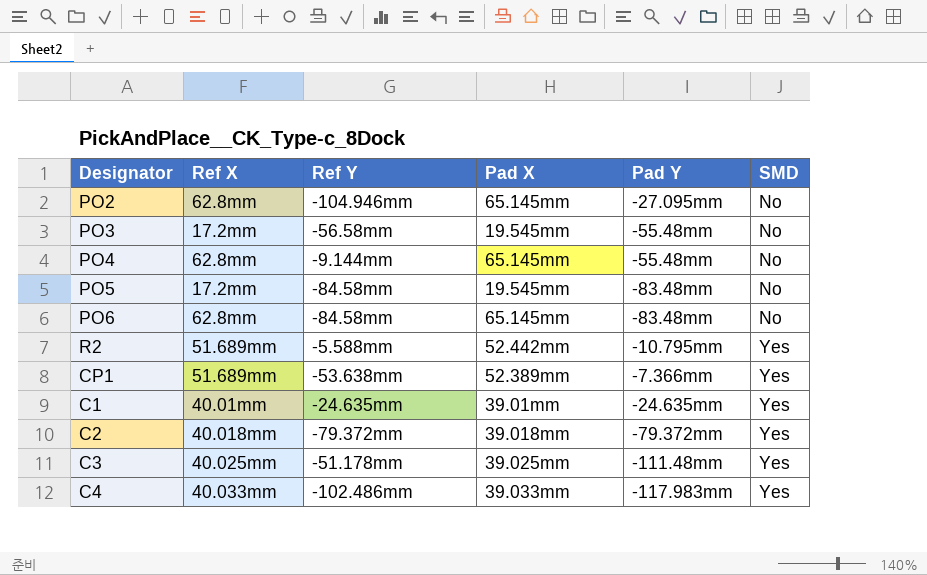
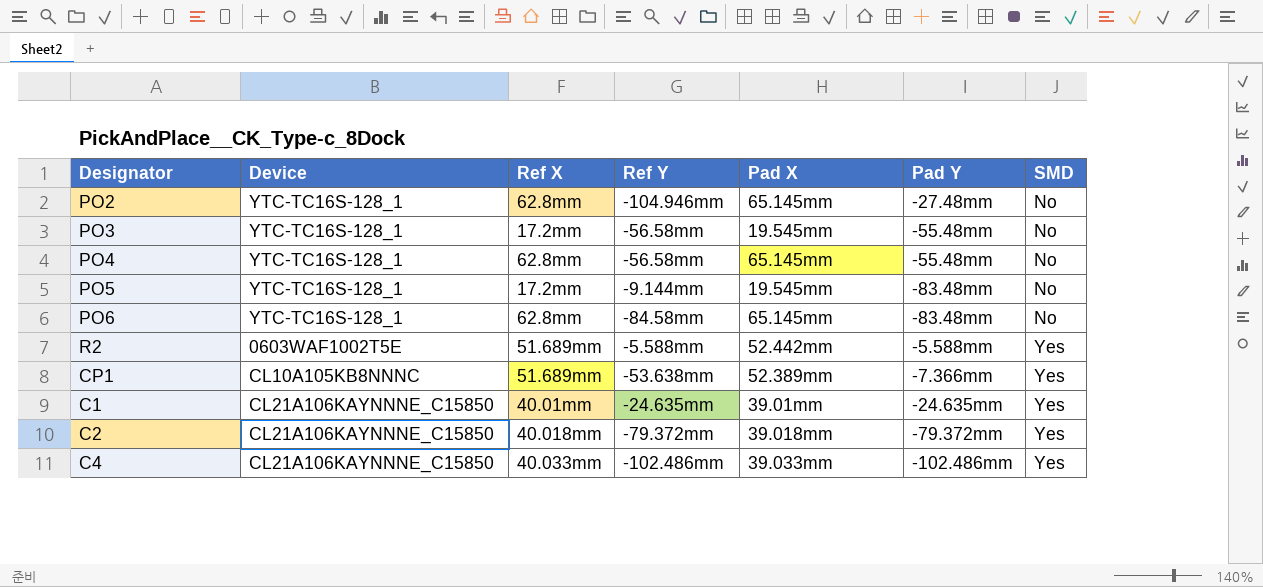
column Device | position: none -> 2
row C3: 40.025mm | -51.178mm | 39.025mm | -111.48mm | Yes -> none
PO2 | Pad Y: -27.095mm -> -27.48mm
PO4 | Ref Y: -9.144mm -> -56.58mm
PO5 | Ref Y: -84.58mm -> -9.144mm
R2 | Pad Y: -10.795mm -> -5.588mm
C4 | Pad Y: -117.983mm -> -102.486mm

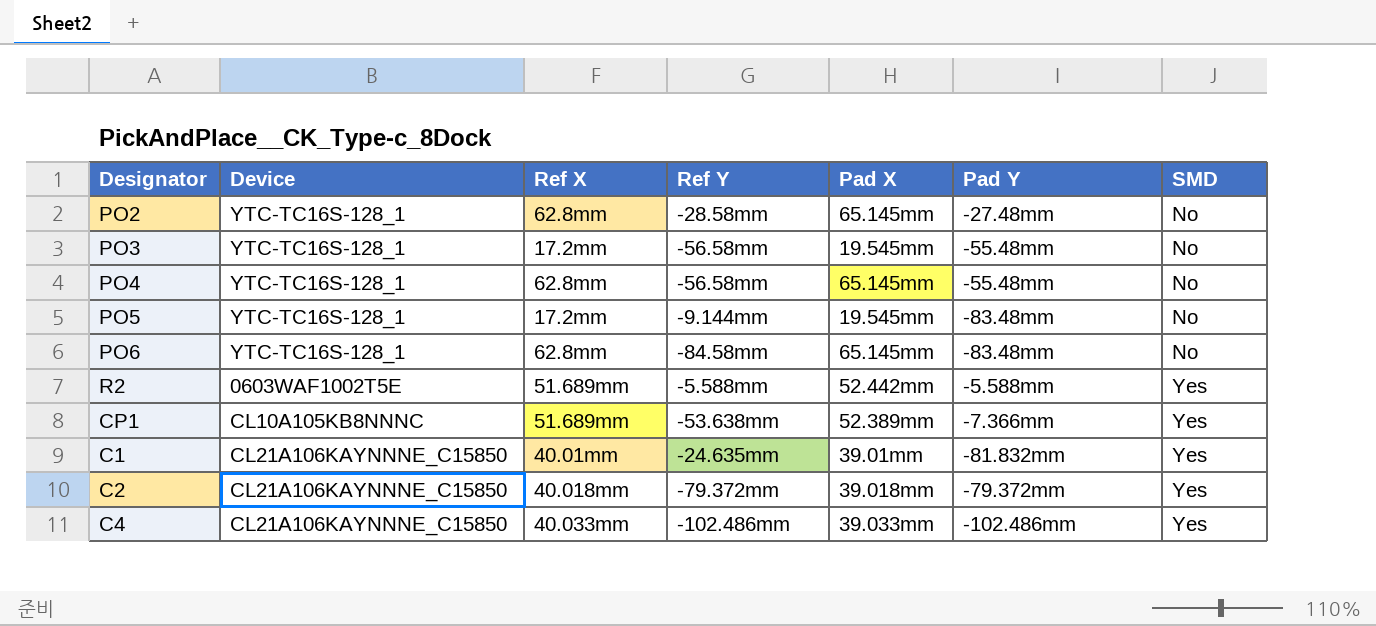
PO2 | Ref Y: -104.946mm -> -28.58mm
C1 | Pad Y: -24.635mm -> -81.832mm

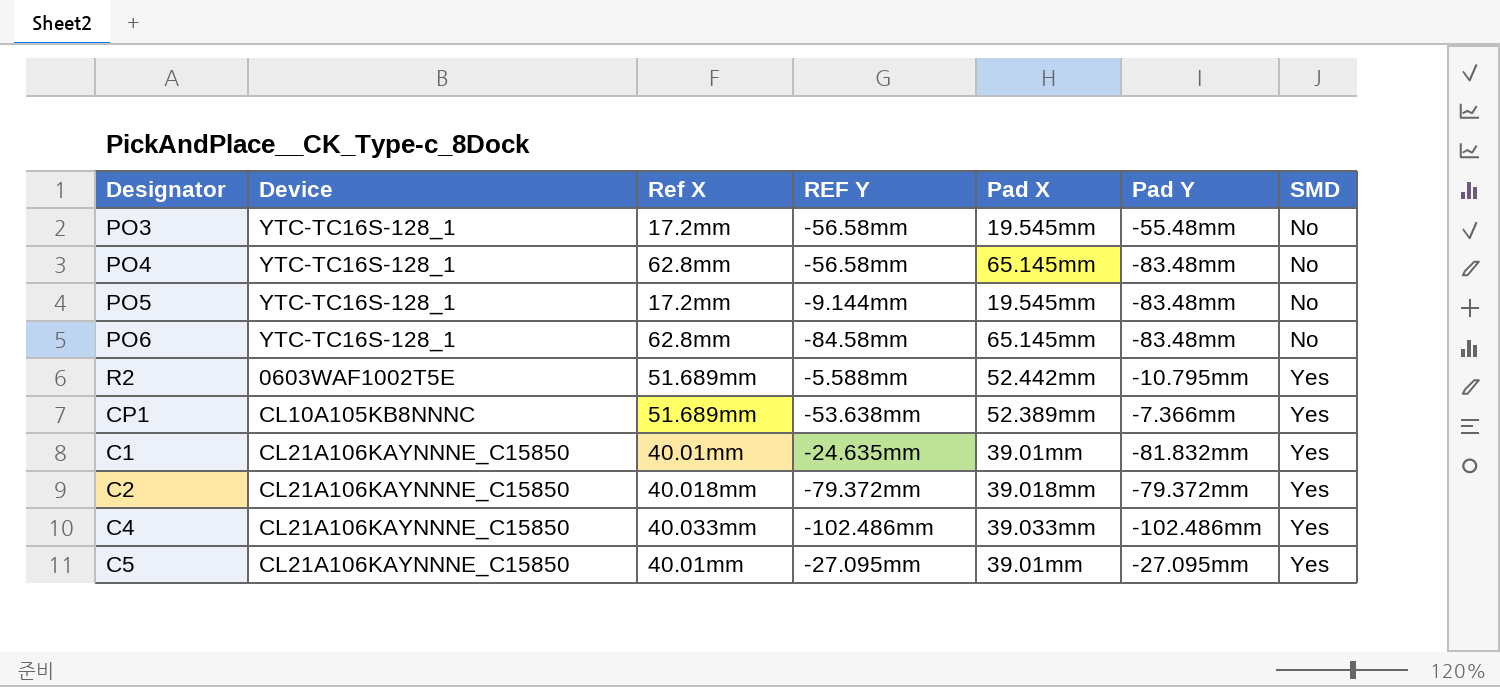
column name: Ref Y -> REF Y
row PO2: YTC-TC16S-128_1 | 62.8mm | -28.58mm | 65.145mm | -27.48mm | No -> none
PO4 | Pad Y: -55.48mm -> -83.48mm
R2 | Pad Y: -5.588mm -> -10.795mm
row C5: none -> CL21A106KAYNNNE_C15850 | 40.01mm | -27.095mm | 39.01mm | -27.095mm | Yes

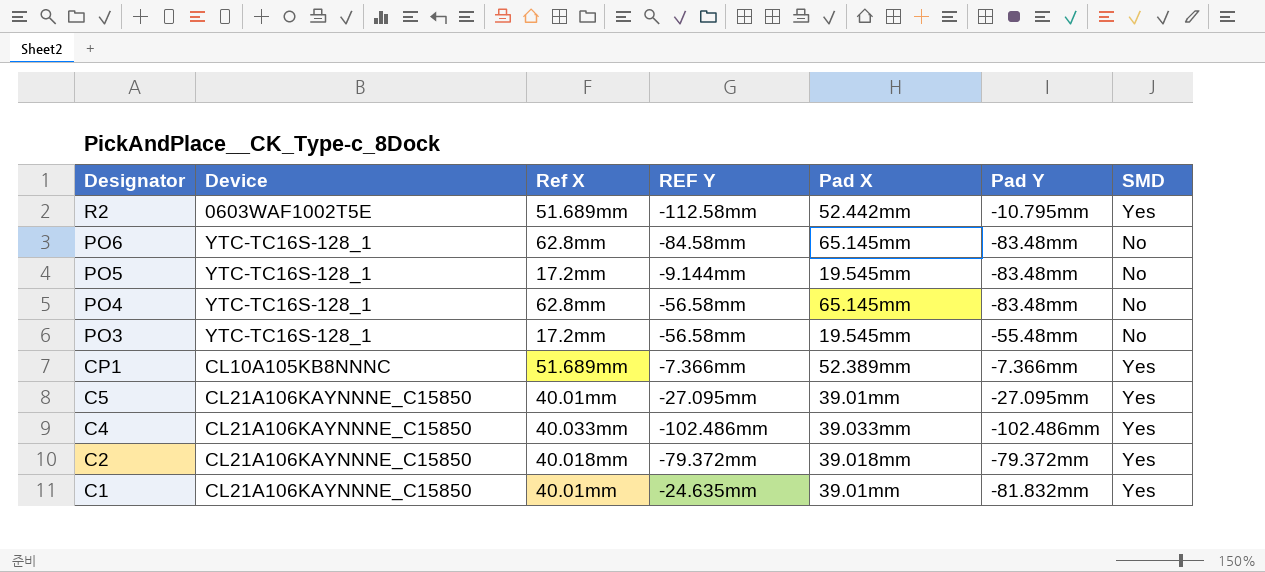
row order: SMD ascending -> Designator descending
R2 | REF Y: -5.588mm -> -112.58mm
CP1 | REF Y: -53.638mm -> -7.366mm

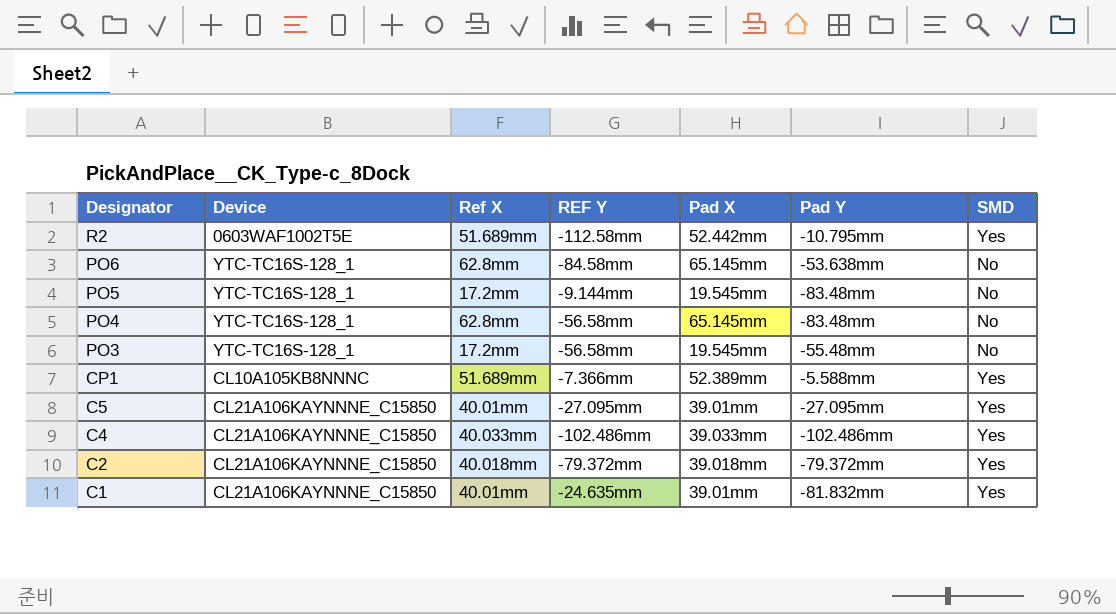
PO6 | Pad Y: -83.48mm -> -53.638mm
CP1 | Pad Y: -7.366mm -> -5.588mm

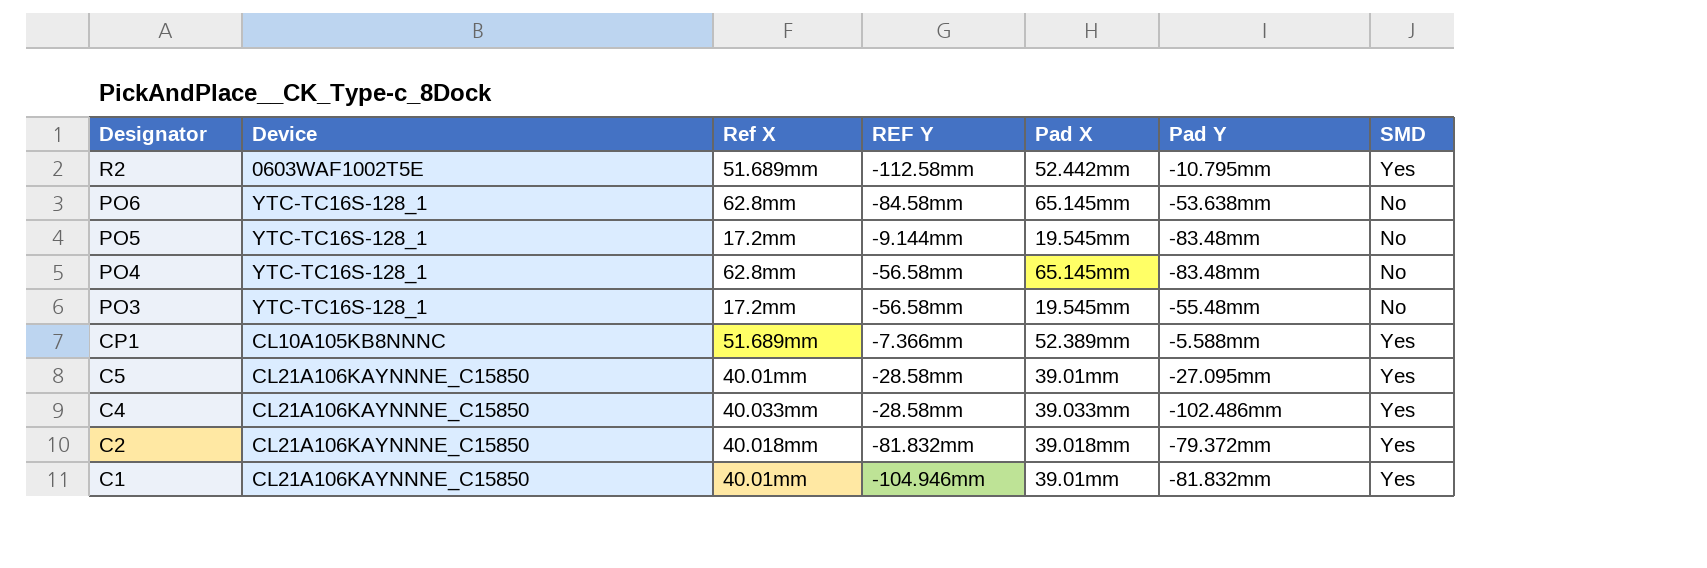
C5 | REF Y: -27.095mm -> -28.58mm
C4 | REF Y: -102.486mm -> -28.58mm
C2 | REF Y: -79.372mm -> -81.832mm
C1 | REF Y: -24.635mm -> -104.946mm

